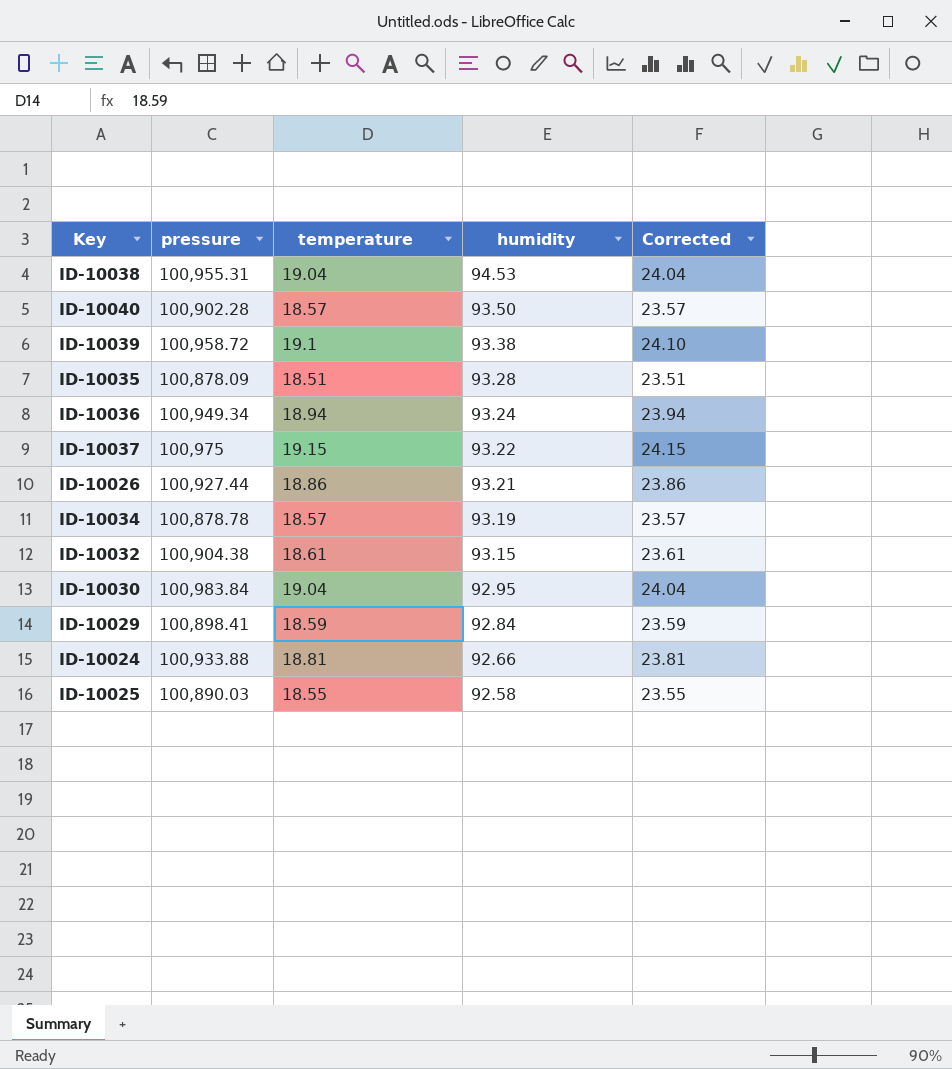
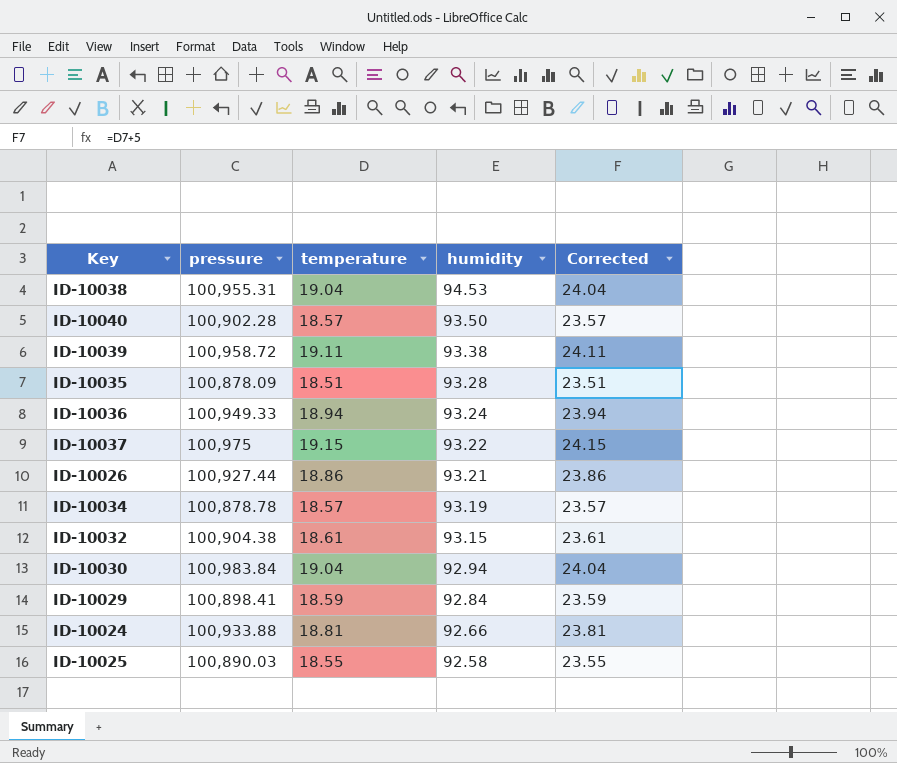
ID-10039 | temperature: 19.1 -> 19.11
ID-10039 | Corrected: 24.10 -> 24.11
ID-10036 | pressure: 100,949.34 -> 100,949.33
ID-10030 | humidity: 92.95 -> 92.94

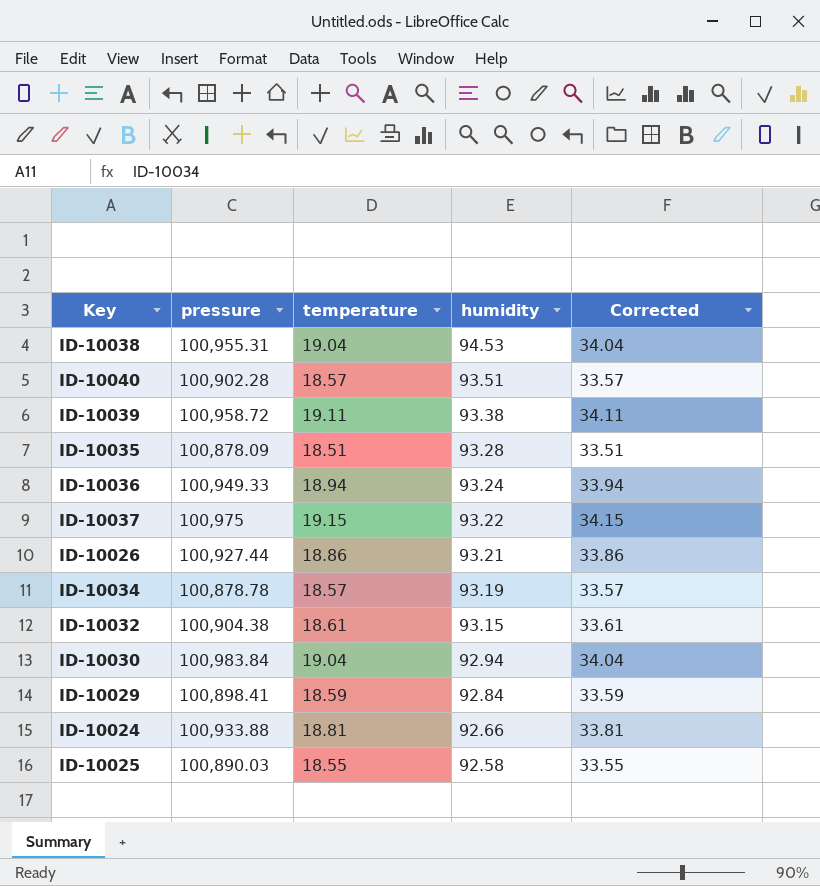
column Corrected | formula: [temperature] + 5 -> [temperature] + 15
ID-10040 | humidity: 93.50 -> 93.51

